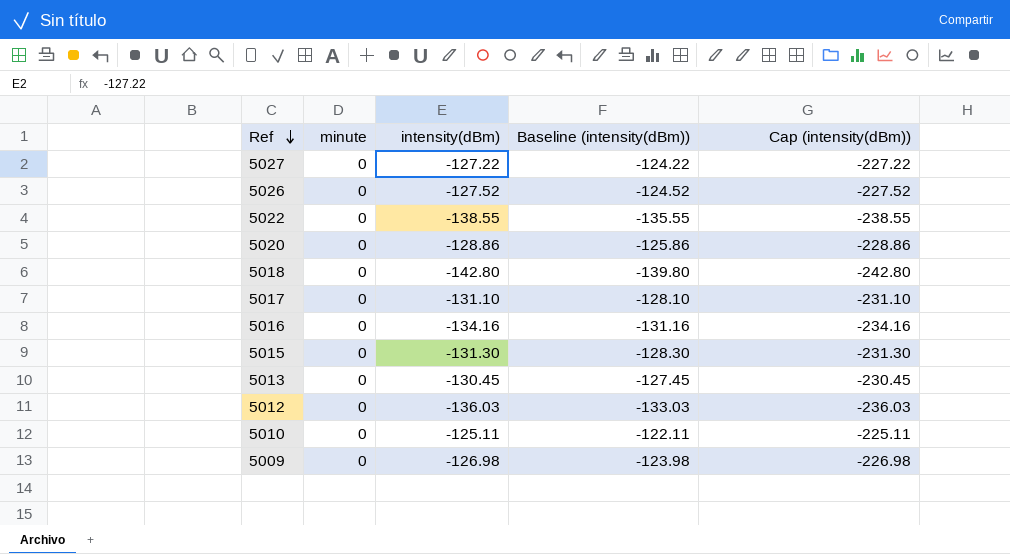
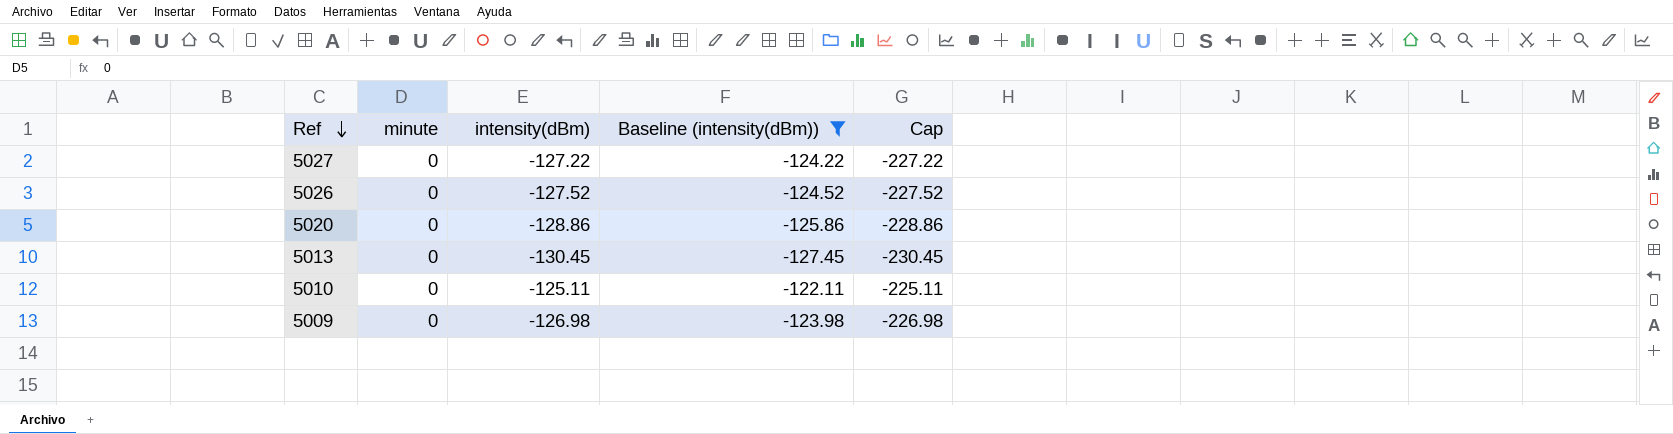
filter: none -> Baseline (intensity(dBm)) >= -127.45
column name: Cap (intensity(dBm)) -> Cap

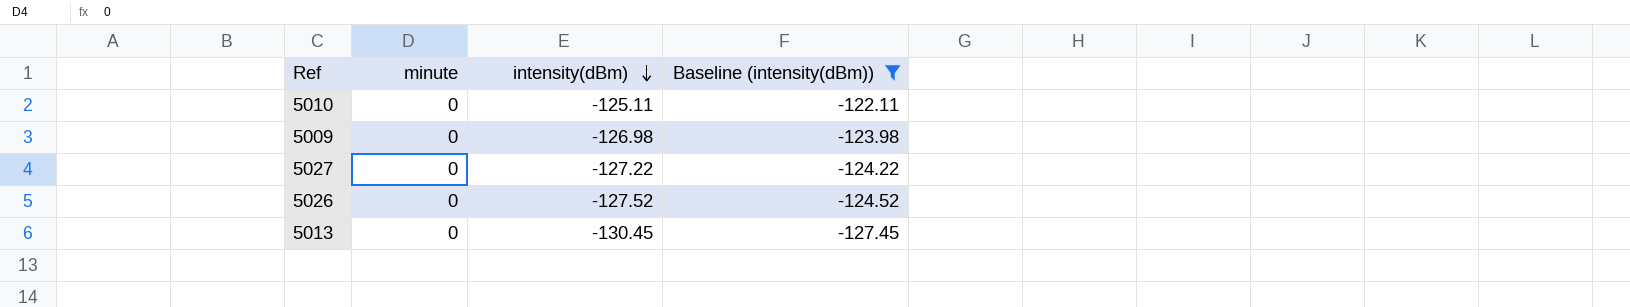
row order: Ref descending -> intensity(dBm) descending
column Cap | formula: [intensity(dBm)] - 100 -> none
row 5020: 0 | -128.86 | -125.86 | -228.86 -> none

